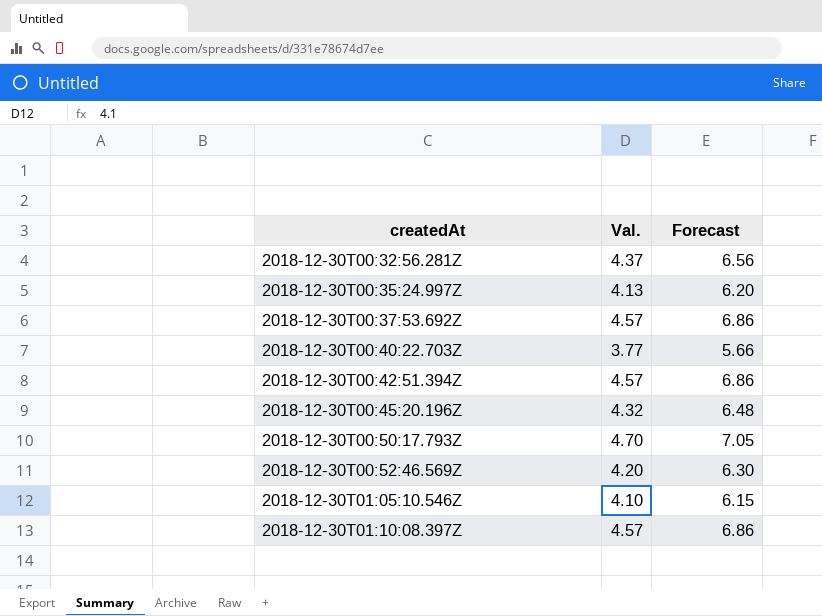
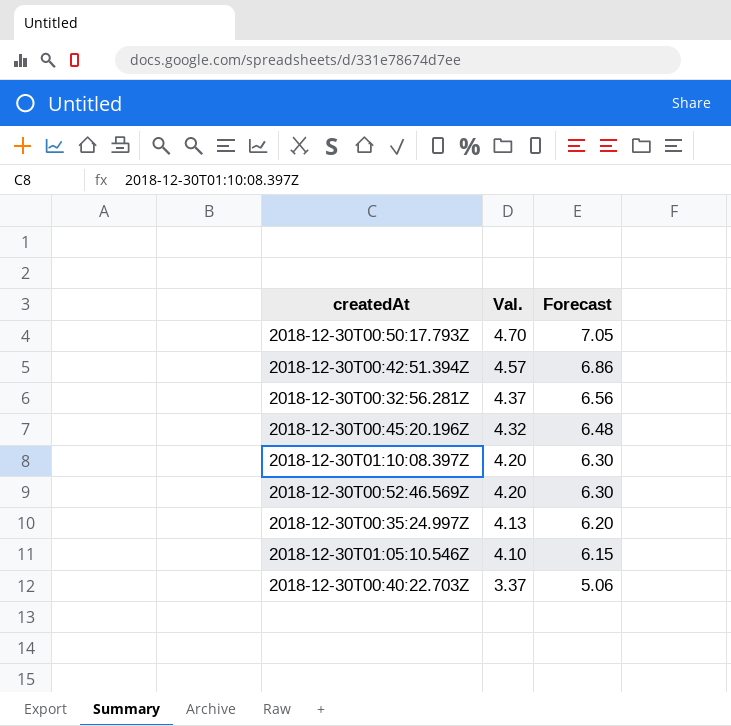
row order: createdAt ascending -> Val. descending
row 2018-12-30T00:37:53.692Z: 4.57 | 6.86 -> none
2018-12-30T01:10:08.397Z | Val.: 4.57 -> 4.20
2018-12-30T01:10:08.397Z | Forecast: 6.86 -> 6.30
2018-12-30T00:40:22.703Z | Val.: 3.77 -> 3.37
2018-12-30T00:40:22.703Z | Forecast: 5.66 -> 5.06

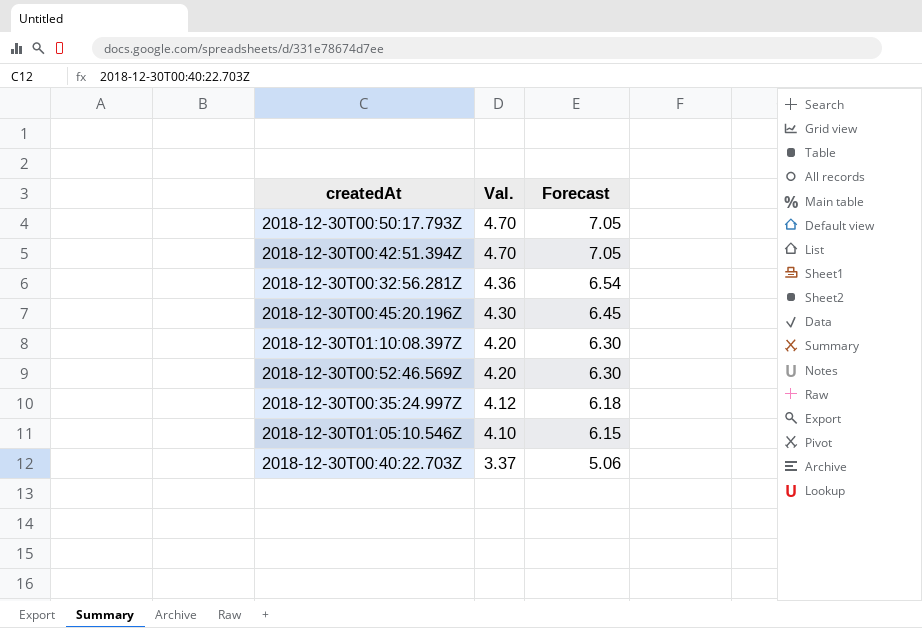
2018-12-30T00:42:51.394Z | Val.: 4.57 -> 4.70
2018-12-30T00:42:51.394Z | Forecast: 6.86 -> 7.05
2018-12-30T00:32:56.281Z | Val.: 4.37 -> 4.36
2018-12-30T00:32:56.281Z | Forecast: 6.56 -> 6.54
2018-12-30T00:45:20.196Z | Val.: 4.32 -> 4.30
2018-12-30T00:45:20.196Z | Forecast: 6.48 -> 6.45
2018-12-30T00:35:24.997Z | Val.: 4.13 -> 4.12
2018-12-30T00:35:24.997Z | Forecast: 6.20 -> 6.18

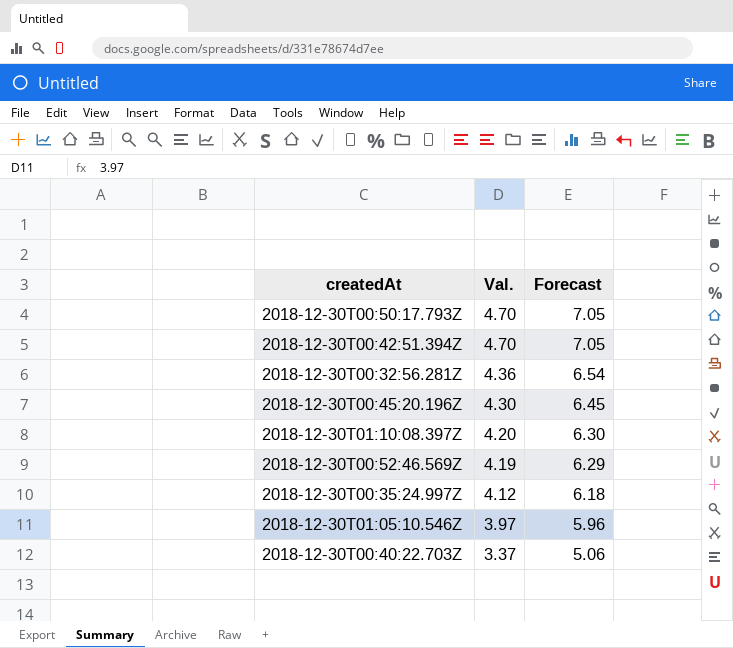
2018-12-30T00:52:46.569Z | Val.: 4.20 -> 4.19
2018-12-30T00:52:46.569Z | Forecast: 6.30 -> 6.29
2018-12-30T01:05:10.546Z | Val.: 4.10 -> 3.97
2018-12-30T01:05:10.546Z | Forecast: 6.15 -> 5.96

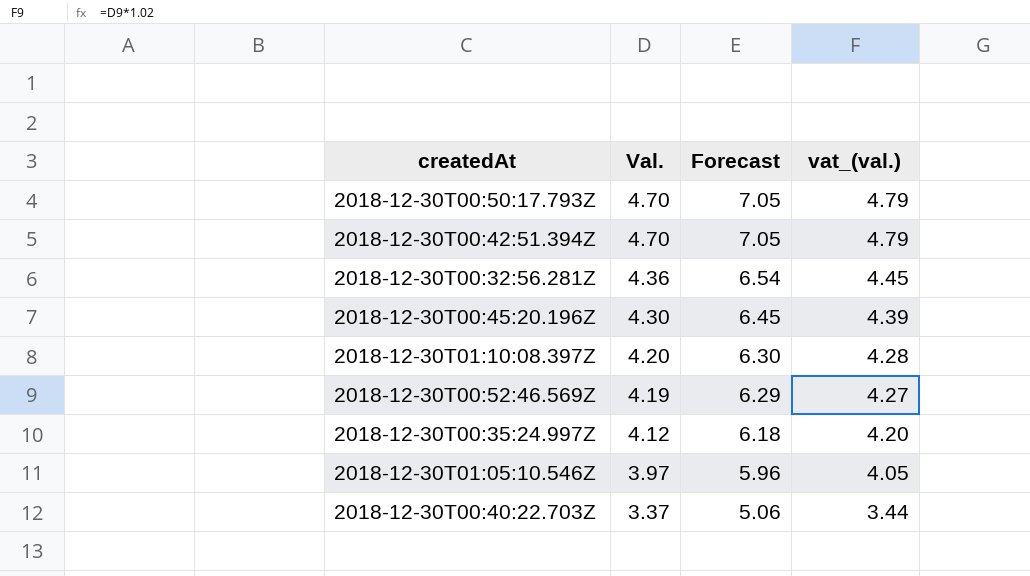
column vat_(val.) | formula: none -> [Val.] * 1.02

